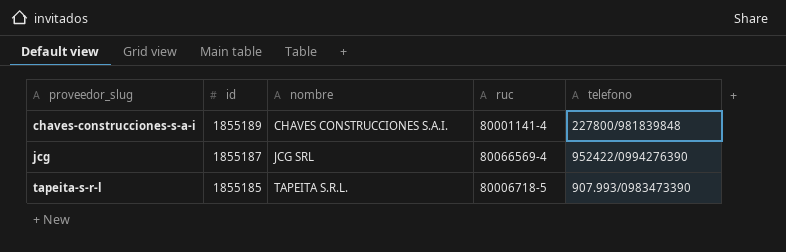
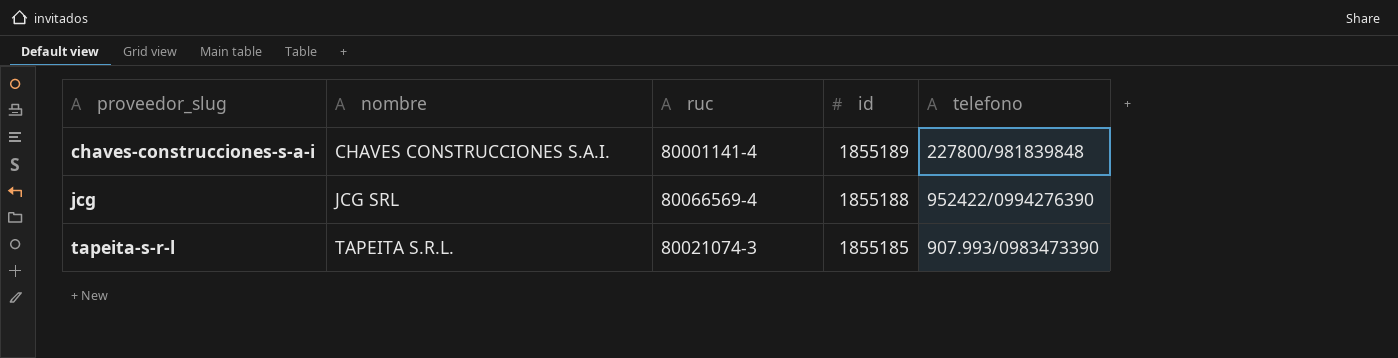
column id | position: 2 -> 4
jcg | id: 1855187 -> 1855188
tapeita-s-r-l | ruc: 80006718-5 -> 80021074-3

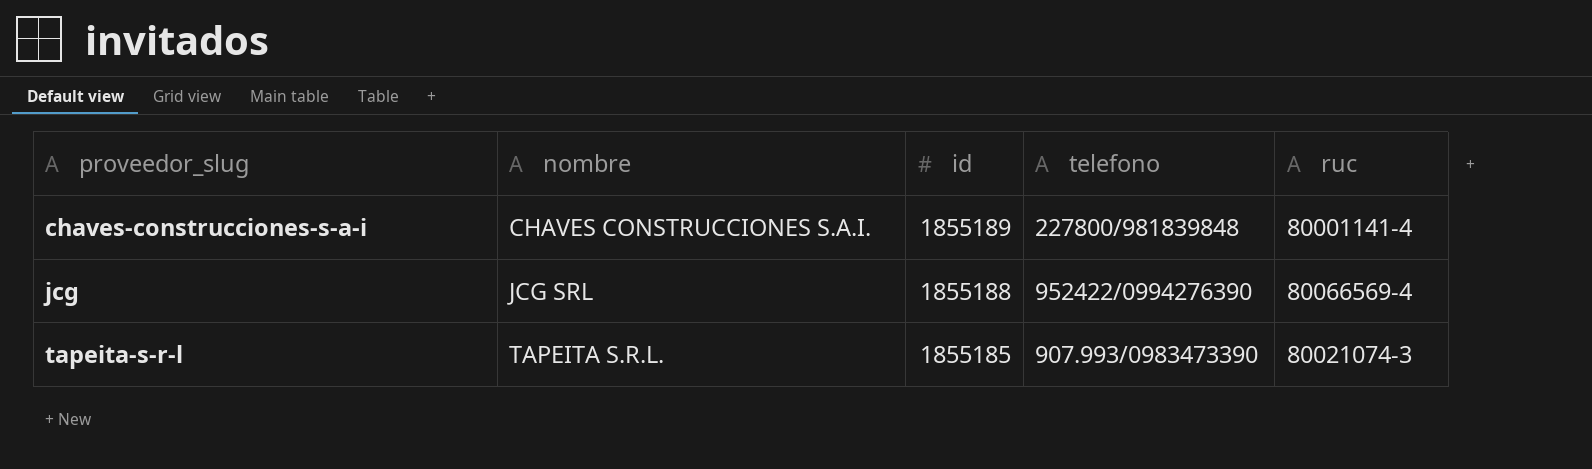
column ruc | position: 3 -> 5

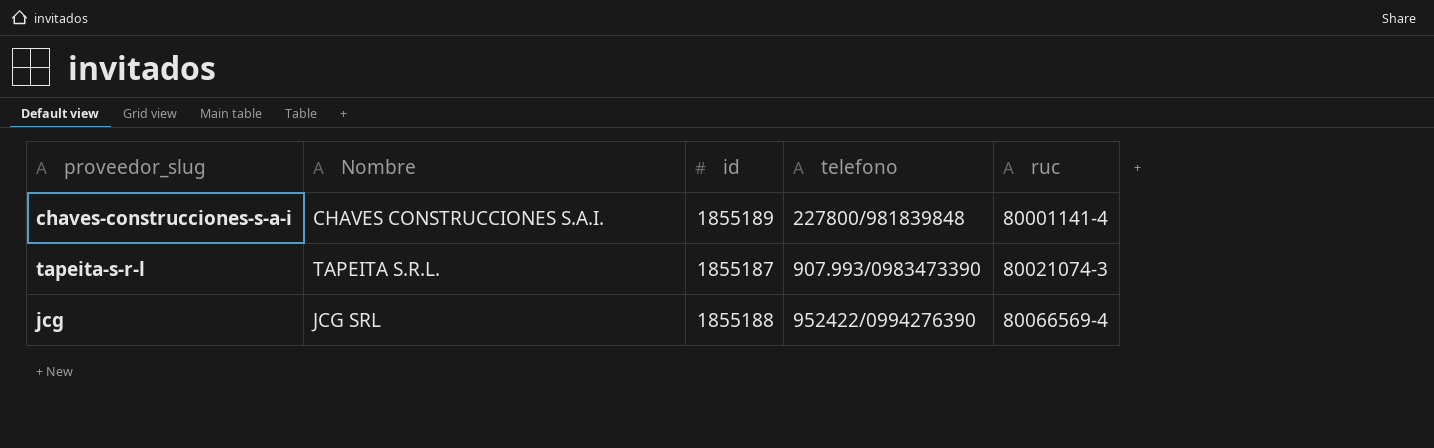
row order: proveedor_slug ascending -> ruc ascending
column name: nombre -> Nombre
tapeita-s-r-l | id: 1855185 -> 1855187

